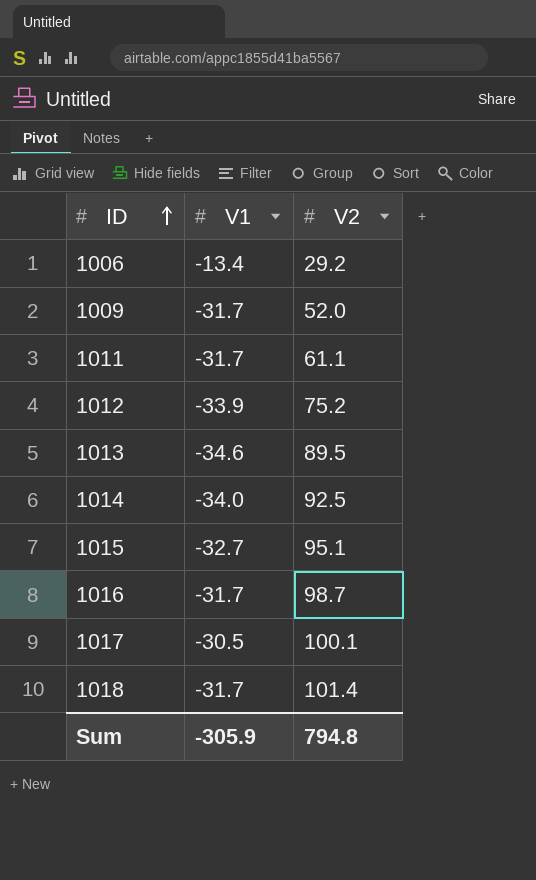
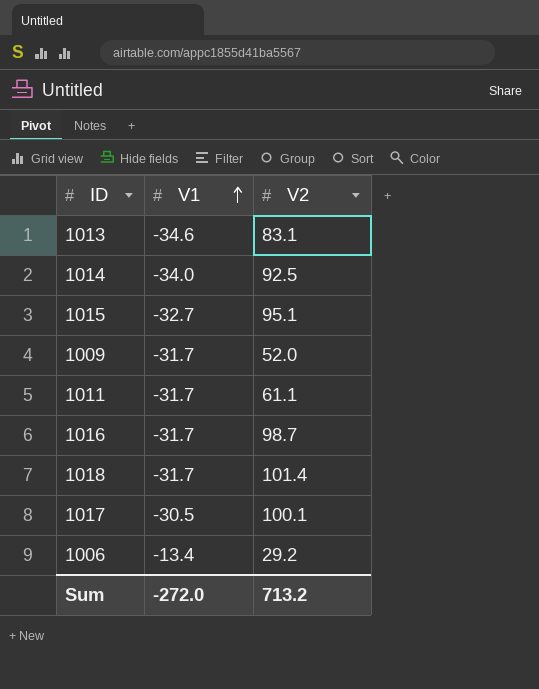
row order: ID ascending -> V1 ascending
row 1012: -33.9 | 75.2 -> none
1013 | V2: 89.5 -> 83.1
Sum | V1: -305.9 -> -272.0
Sum | V2: 794.8 -> 713.2

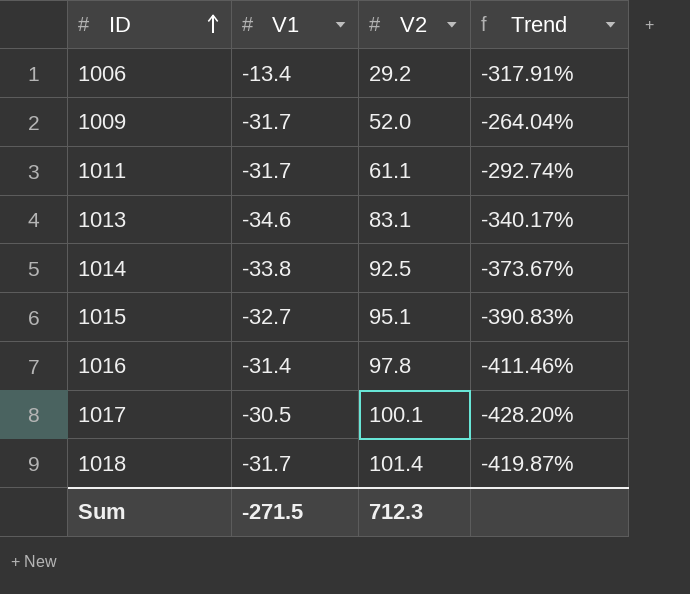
row order: V1 ascending -> ID ascending
column Trend | formula: none -> ([V2] - [V1]) / [V1]
1014 | V1: -34.0 -> -33.8
1016 | V1: -31.7 -> -31.4
1016 | V2: 98.7 -> 97.8
Sum | V1: -272.0 -> -271.5
Sum | V2: 713.2 -> 712.3

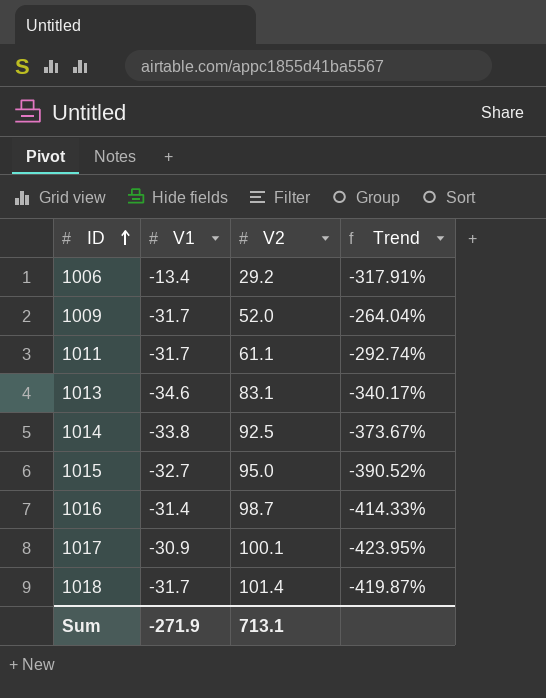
1015 | V2: 95.1 -> 95.0
1015 | Trend: -390.83% -> -390.52%
1016 | V2: 97.8 -> 98.7
1016 | Trend: -411.46% -> -414.33%
1017 | V1: -30.5 -> -30.9
1017 | Trend: -428.20% -> -423.95%
Sum | V1: -271.5 -> -271.9
Sum | V2: 712.3 -> 713.1

